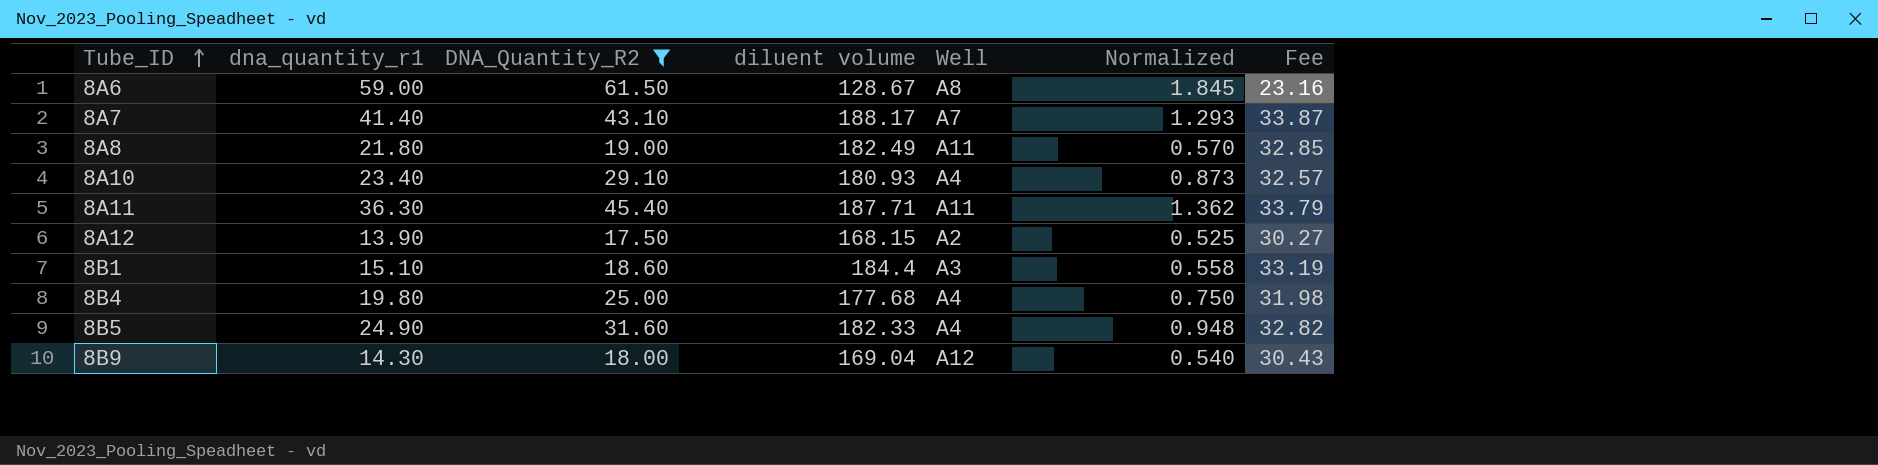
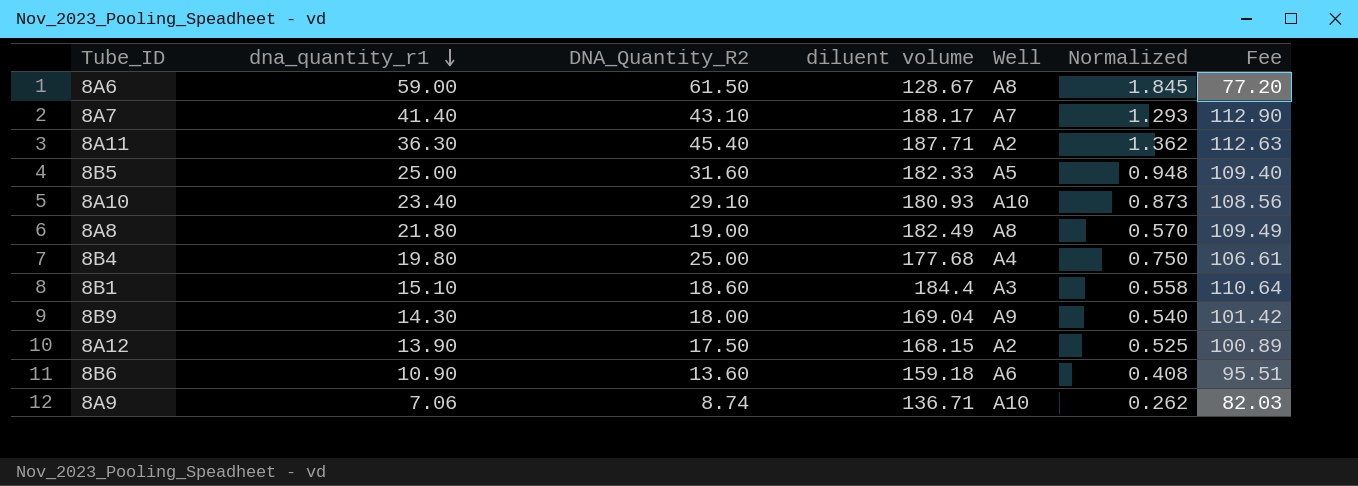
filter: DNA_Quantity_R2 >= 17.50 -> none
row order: Tube_ID ascending -> dna_quantity_r1 descending
column Fee | formula: [diluent volume] * 0.18 -> [diluent volume] * 0.6
8A11 | Well: A11 -> A2
8B5 | dna_quantity_r1: 24.90 -> 25.00
8B5 | Well: A4 -> A5
8A10 | Well: A4 -> A10
8A8 | Well: A11 -> A8
8B9 | Well: A12 -> A9

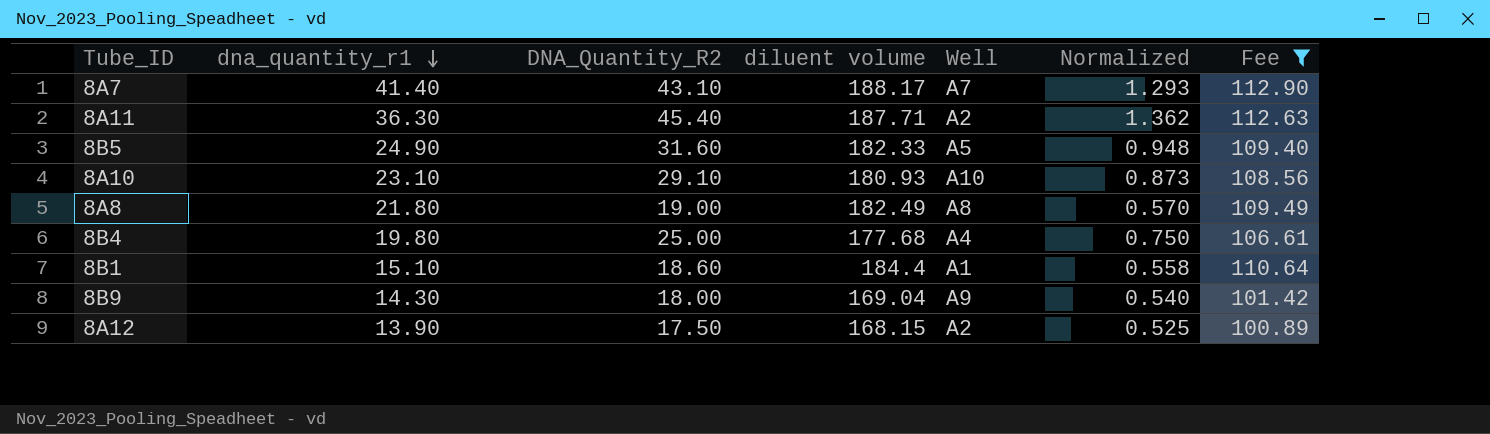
filter: none -> Fee >= 100.89
8B5 | dna_quantity_r1: 25.00 -> 24.90
8A10 | dna_quantity_r1: 23.40 -> 23.10
8B1 | Well: A3 -> A1

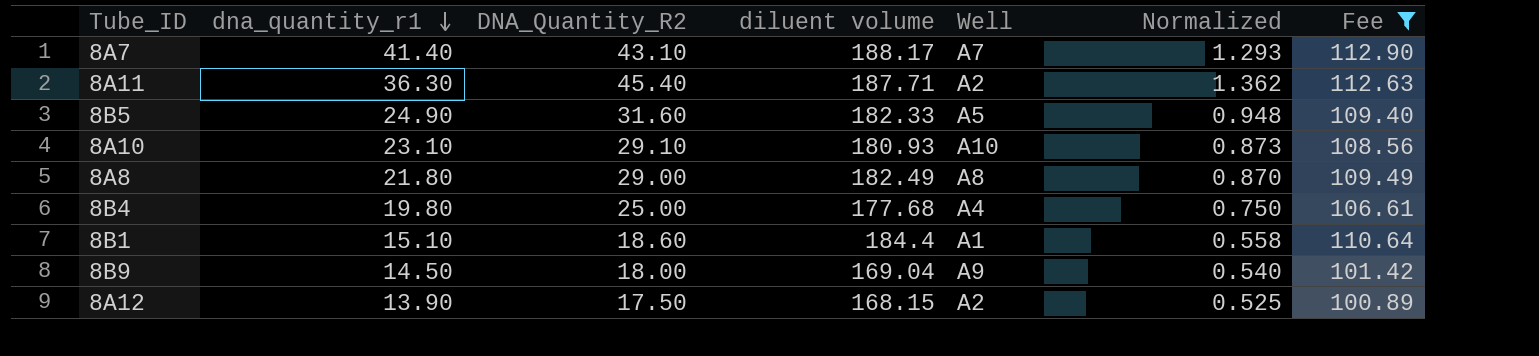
8A8 | DNA_Quantity_R2: 19.00 -> 29.00
8A8 | Normalized: 0.570 -> 0.870
8B9 | dna_quantity_r1: 14.30 -> 14.50

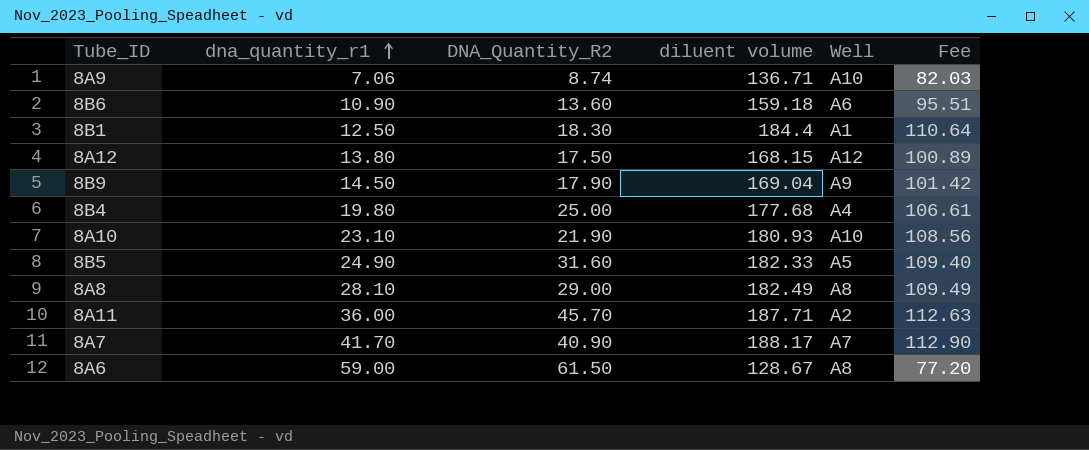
filter: Fee >= 100.89 -> none
row order: dna_quantity_r1 descending -> dna_quantity_r1 ascending
column Normalized | formula: [DNA_Quantity_R2] * 0.03 -> none
8B1 | dna_quantity_r1: 15.10 -> 12.50
8B1 | DNA_Quantity_R2: 18.60 -> 18.30
8A12 | dna_quantity_r1: 13.90 -> 13.80
8A12 | Well: A2 -> A12
8B9 | DNA_Quantity_R2: 18.00 -> 17.90
8A10 | DNA_Quantity_R2: 29.10 -> 21.90
8A8 | dna_quantity_r1: 21.80 -> 28.10
8A11 | dna_quantity_r1: 36.30 -> 36.00
8A11 | DNA_Quantity_R2: 45.40 -> 45.70
8A7 | dna_quantity_r1: 41.40 -> 41.70
8A7 | DNA_Quantity_R2: 43.10 -> 40.90

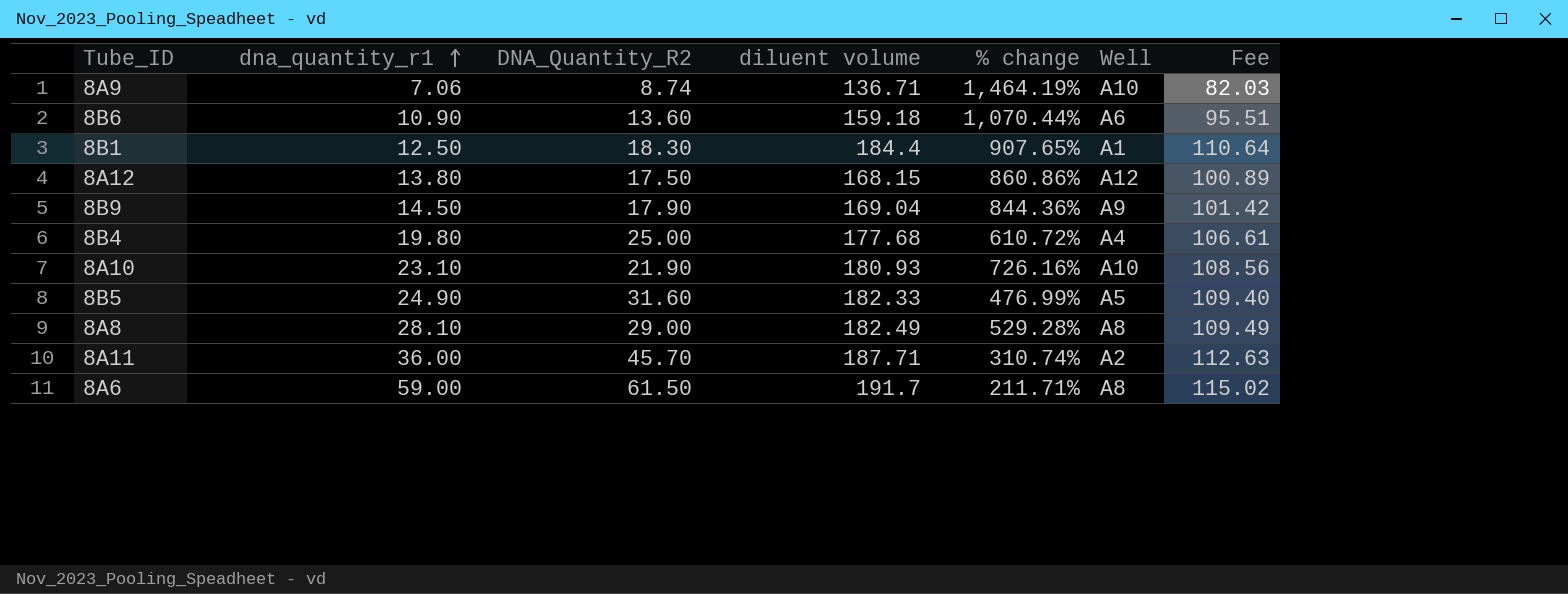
column % change | formula: none -> ([diluent volume] - [DNA_Quantity_R2]) / [DNA_Quantity_R2]
row 8A7: 41.70 | 40.90 | 188.17 | A7 | 112.90 -> none
8A6 | diluent volume: 128.67 -> 191.7
8A6 | Fee: 77.20 -> 115.02

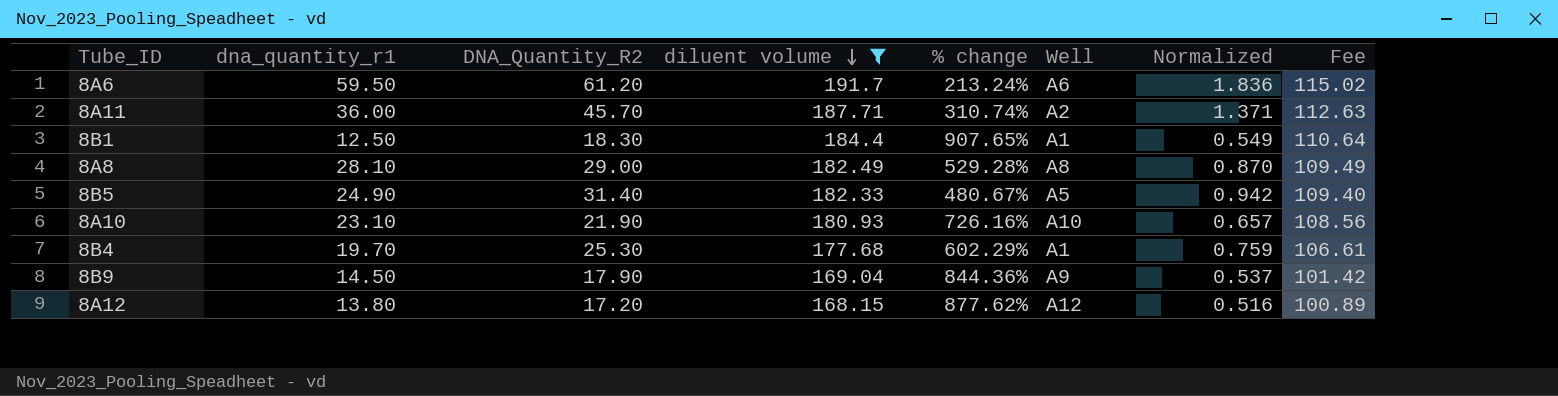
filter: none -> diluent volume >= 168.15
row order: dna_quantity_r1 ascending -> diluent volume descending
column Normalized | formula: none -> [DNA_Quantity_R2] * 0.03
8A6 | dna_quantity_r1: 59.00 -> 59.50
8A6 | DNA_Quantity_R2: 61.50 -> 61.20
8A6 | % change: 211.71% -> 213.24%
8A6 | Well: A8 -> A6
8B5 | DNA_Quantity_R2: 31.60 -> 31.40
8B5 | % change: 476.99% -> 480.67%
8B4 | dna_quantity_r1: 19.80 -> 19.70
8B4 | DNA_Quantity_R2: 25.00 -> 25.30
8B4 | % change: 610.72% -> 602.29%
8B4 | Well: A4 -> A1
8A12 | DNA_Quantity_R2: 17.50 -> 17.20
8A12 | % change: 860.86% -> 877.62%

